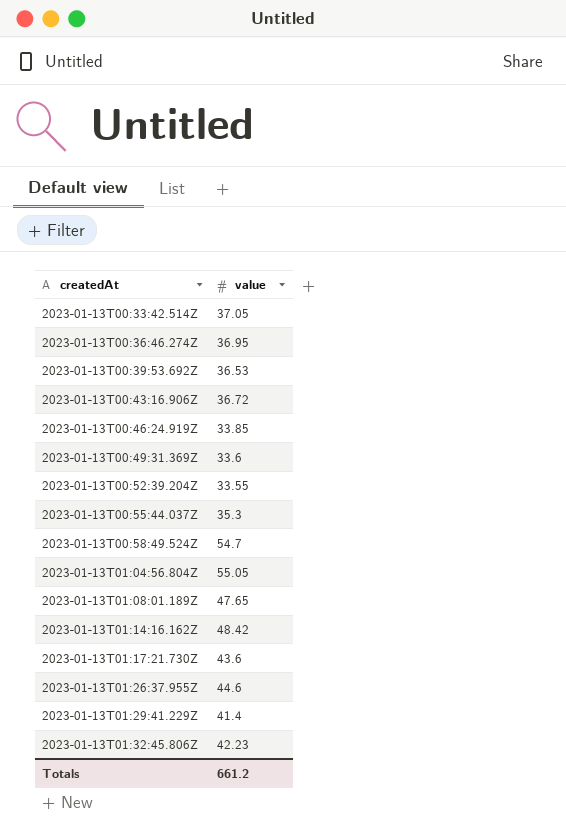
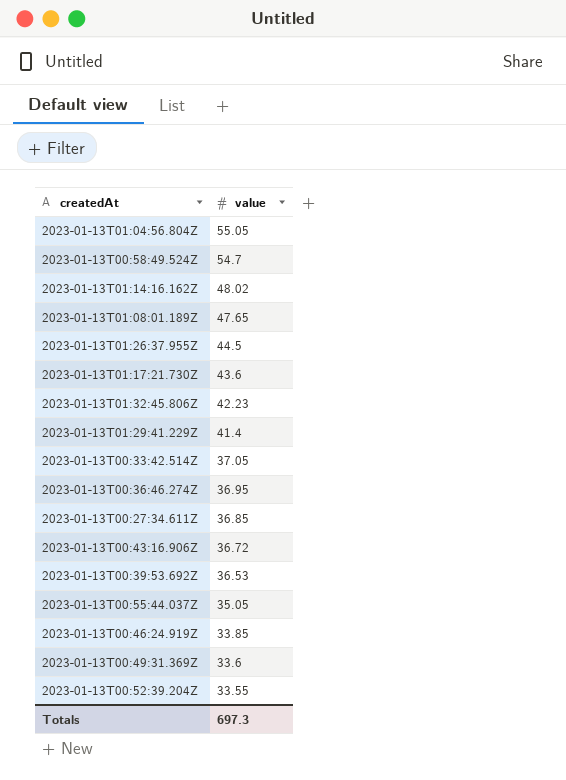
row order: createdAt ascending -> value descending
2023-01-13T01:14:16.162Z | value: 48.42 -> 48.02
2023-01-13T01:26:37.955Z | value: 44.6 -> 44.5
row 2023-01-13T00:27:34.611Z: none -> 36.85
2023-01-13T00:55:44.037Z | value: 35.3 -> 35.05
Totals | value: 661.2 -> 697.3

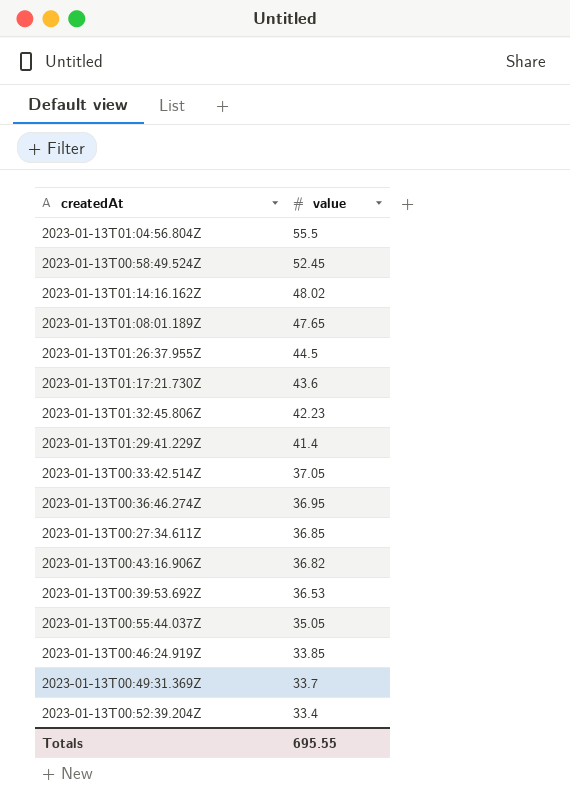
2023-01-13T01:04:56.804Z | value: 55.05 -> 55.5
2023-01-13T00:58:49.524Z | value: 54.7 -> 52.45
2023-01-13T00:43:16.906Z | value: 36.72 -> 36.82
2023-01-13T00:49:31.369Z | value: 33.6 -> 33.7
2023-01-13T00:52:39.204Z | value: 33.55 -> 33.4
Totals | value: 697.3 -> 695.55

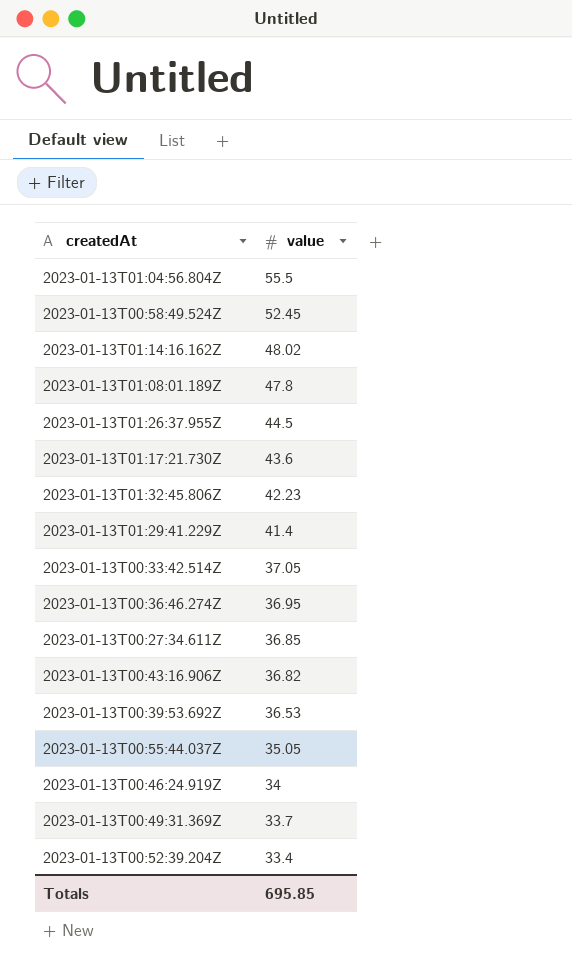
2023-01-13T01:08:01.189Z | value: 47.65 -> 47.8
2023-01-13T00:46:24.919Z | value: 33.85 -> 34
Totals | value: 695.55 -> 695.85

